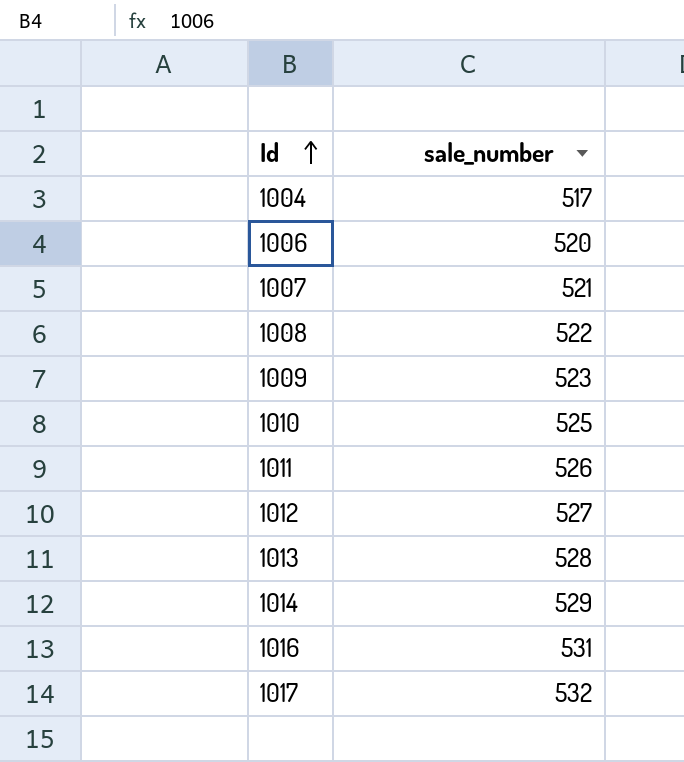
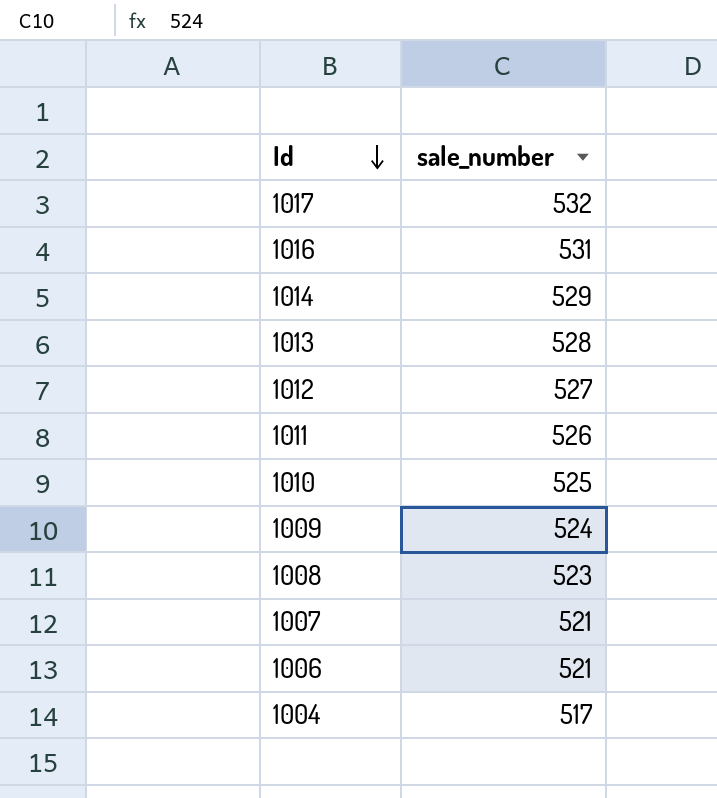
row order: Id ascending -> Id descending
1009 | sale_number: 523 -> 524
1008 | sale_number: 522 -> 523
1006 | sale_number: 520 -> 521

